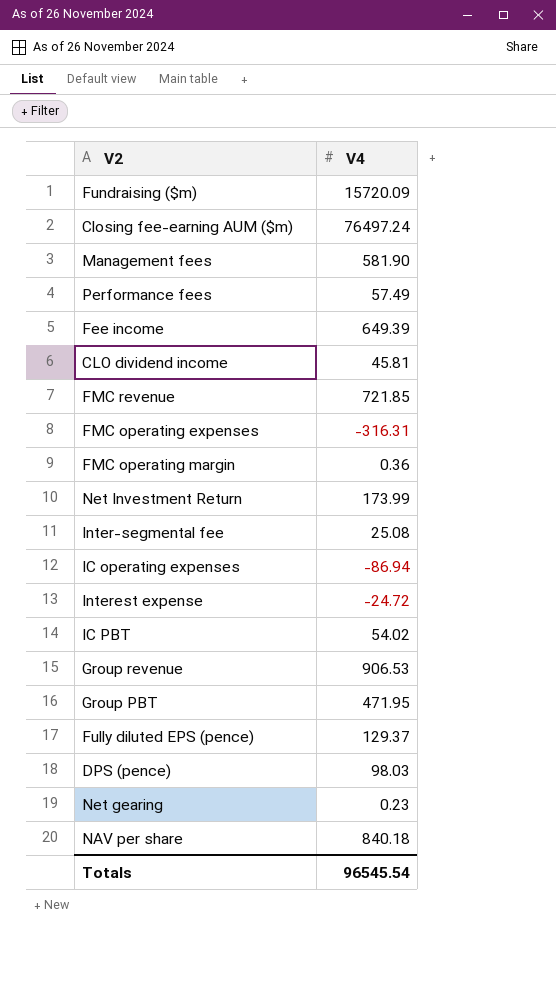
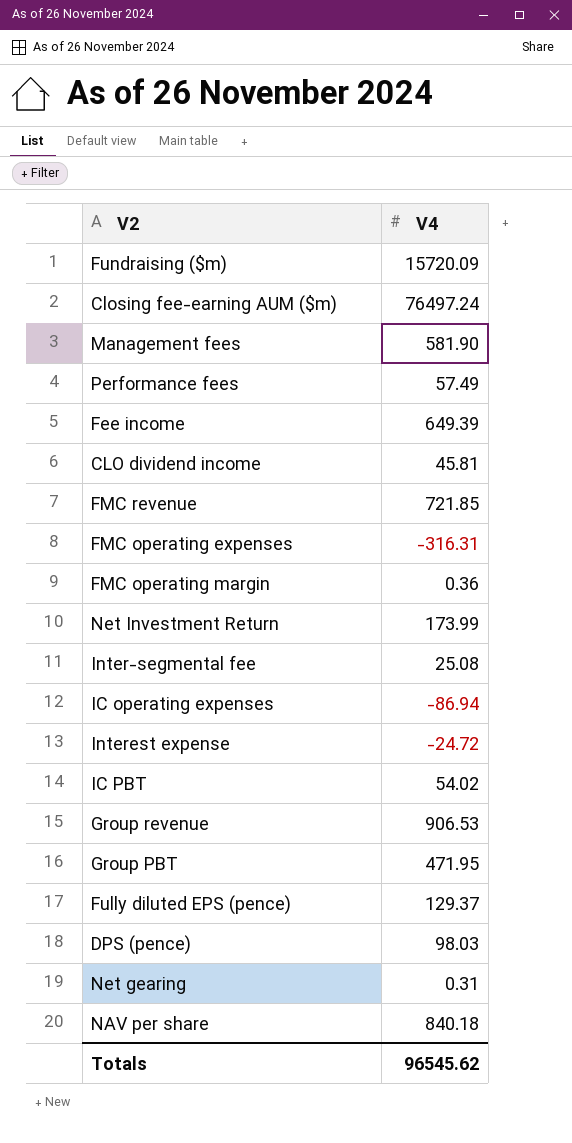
Net gearing | V4: 0.23 -> 0.31
Totals | V4: 96545.54 -> 96545.62

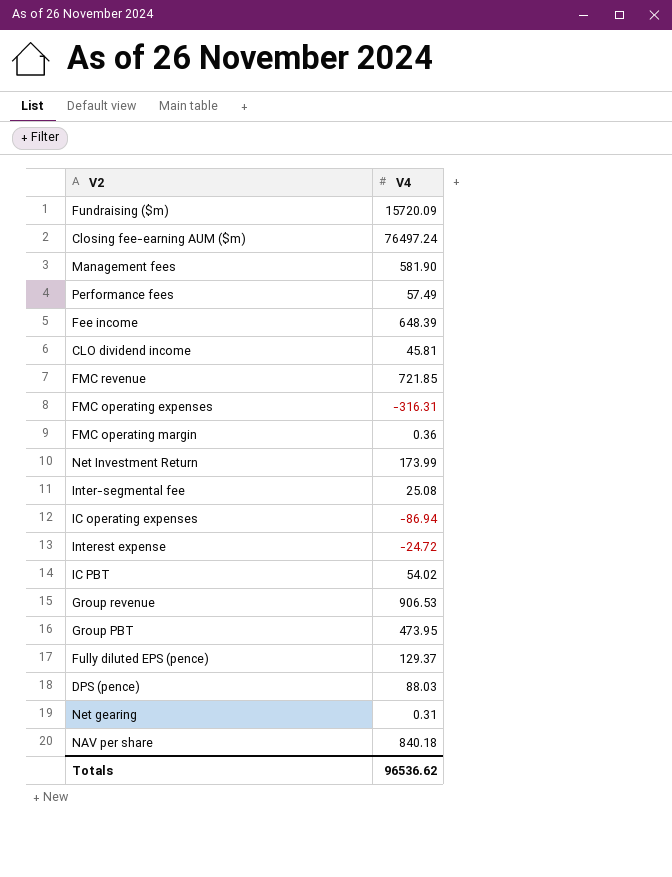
Fee income | V4: 649.39 -> 648.39
Group PBT | V4: 471.95 -> 473.95
DPS (pence) | V4: 98.03 -> 88.03
Totals | V4: 96545.62 -> 96536.62

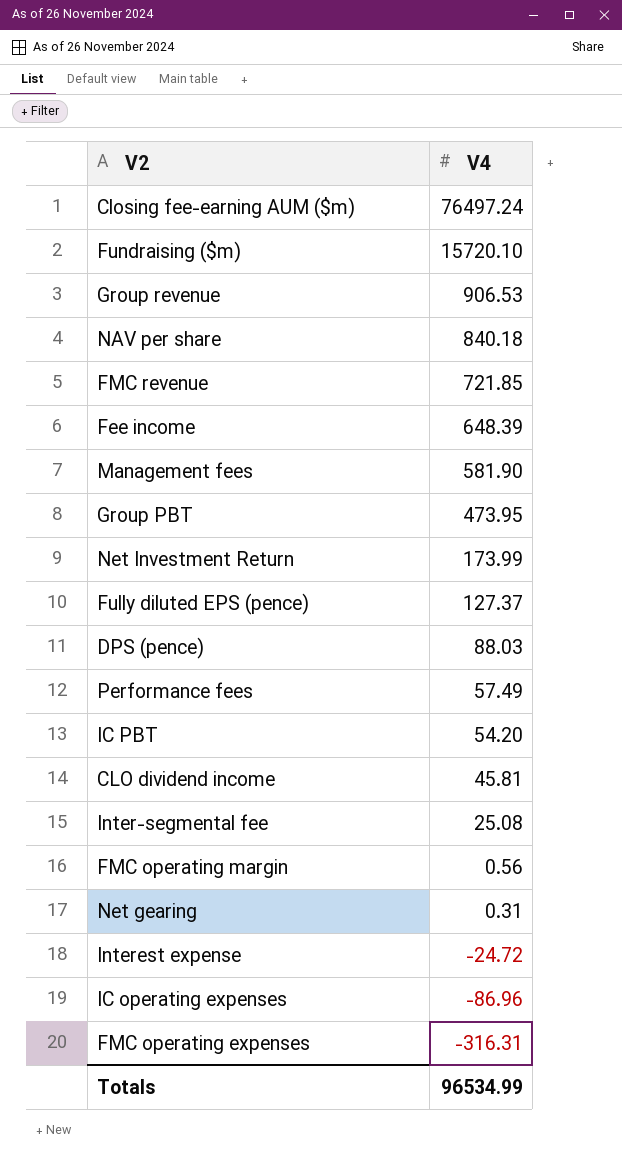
row order: none -> V4 descending
Fundraising ($m) | V4: 15720.09 -> 15720.10
Fully diluted EPS (pence) | V4: 129.37 -> 127.37
IC PBT | V4: 54.02 -> 54.20
FMC operating margin | V4: 0.36 -> 0.56
IC operating expenses | V4: -86.94 -> -86.96
Totals | V4: 96536.62 -> 96534.99

